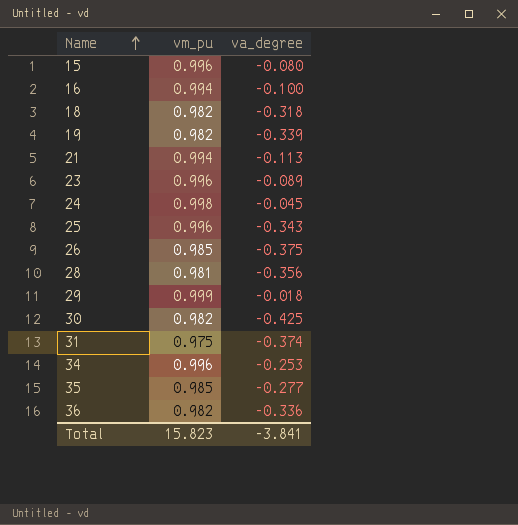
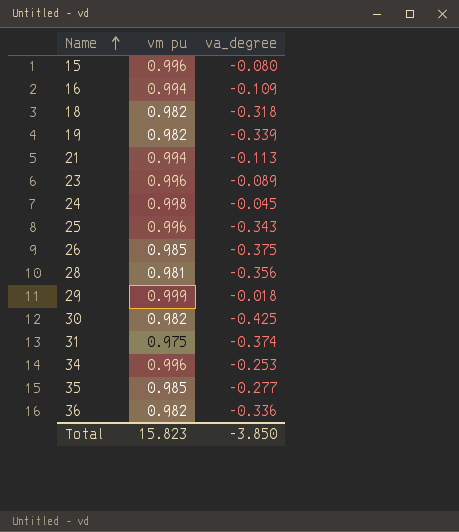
column name: vm_pu -> vm pu
16 | va_degree: -0.100 -> -0.109
Total | va_degree: -3.841 -> -3.850

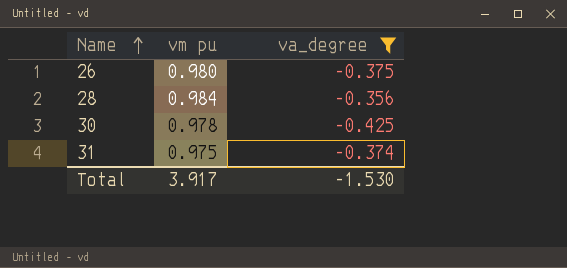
filter: none -> va_degree <= -0.356
26 | vm pu: 0.985 -> 0.980
28 | vm pu: 0.981 -> 0.984
30 | vm pu: 0.982 -> 0.978
Total | vm pu: 15.823 -> 3.917
Total | va_degree: -3.850 -> -1.530

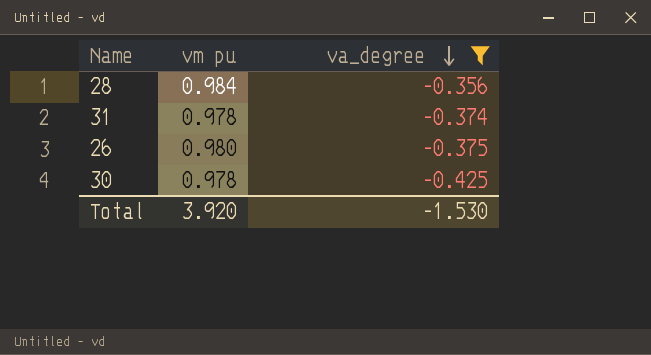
row order: Name ascending -> va_degree descending
31 | vm pu: 0.975 -> 0.978
Total | vm pu: 3.917 -> 3.920

